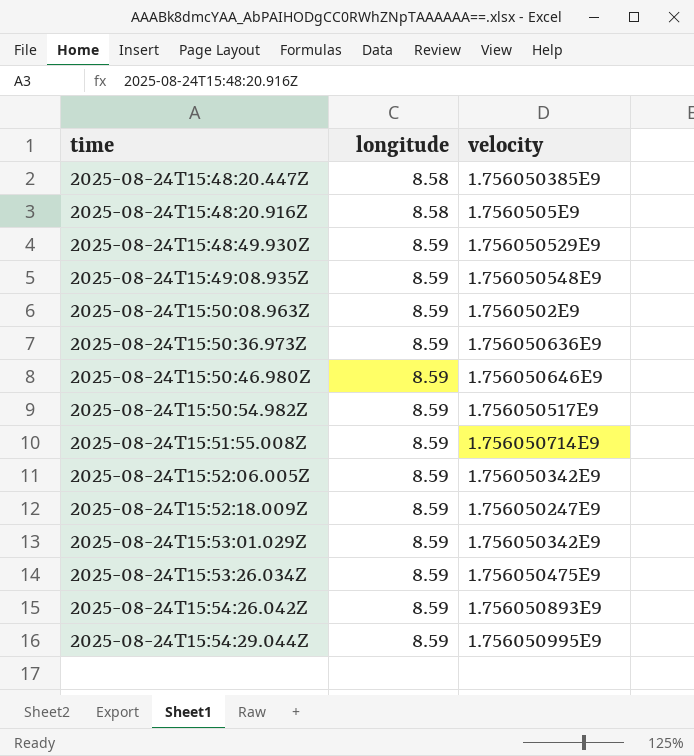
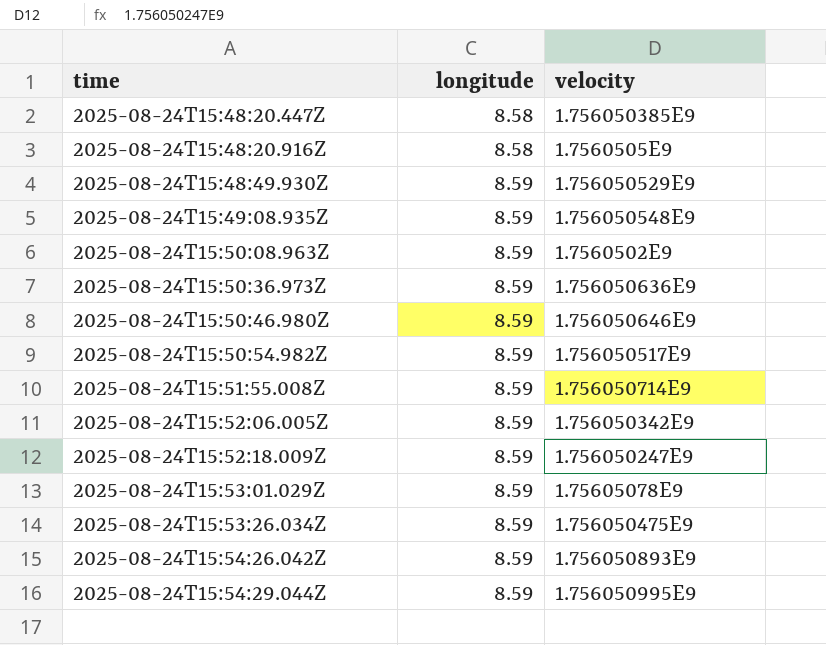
2025-08-24T15:53:01.029Z | velocity: 1.756050342E9 -> 1.75605078E9

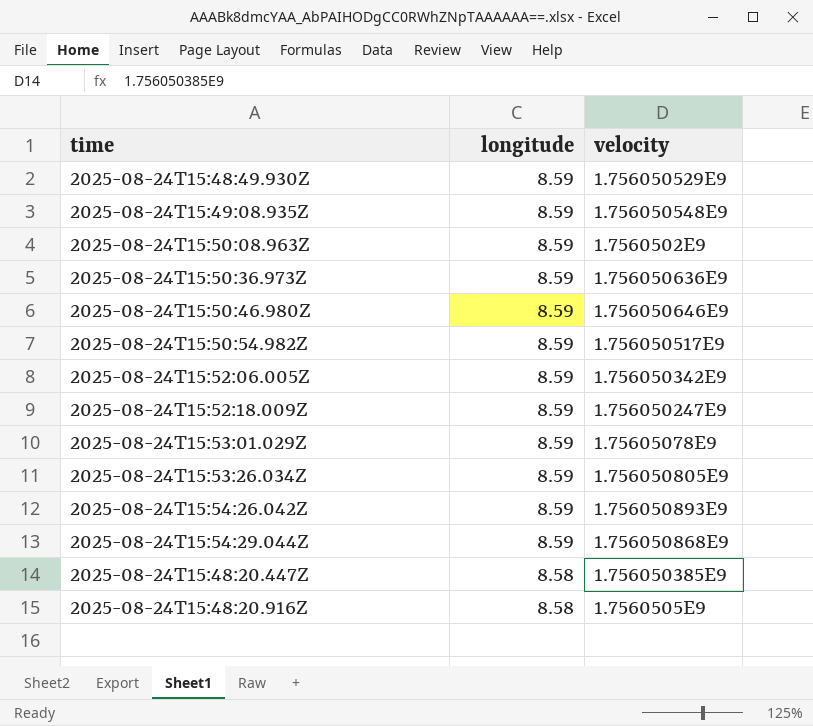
row order: time ascending -> longitude descending
row 2025-08-24T15:51:55.008Z: 8.59 | 1.756050714E9 -> none
2025-08-24T15:53:26.034Z | velocity: 1.756050475E9 -> 1.756050805E9
2025-08-24T15:54:29.044Z | velocity: 1.756050995E9 -> 1.756050868E9

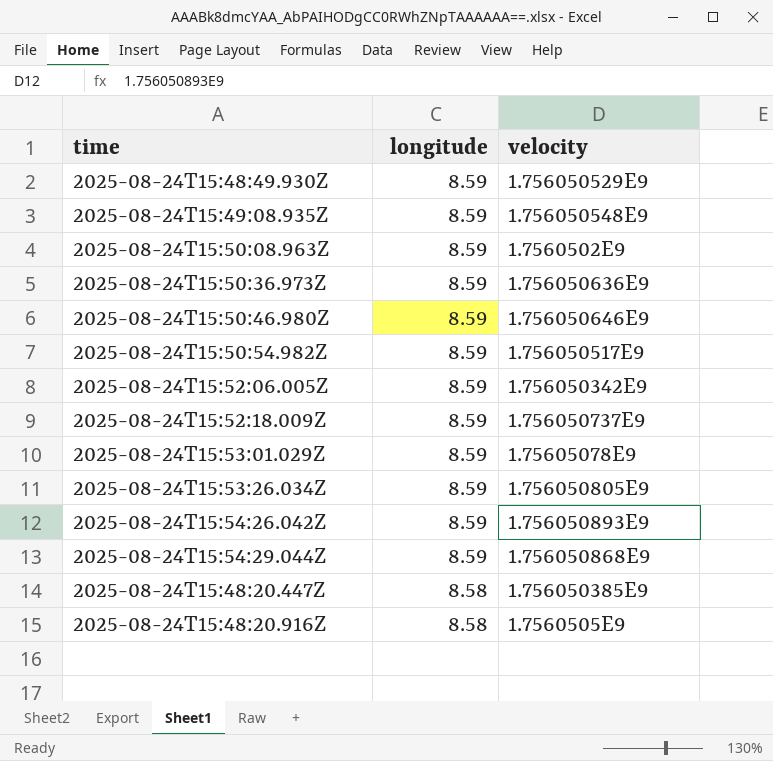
2025-08-24T15:52:18.009Z | velocity: 1.756050247E9 -> 1.756050737E9

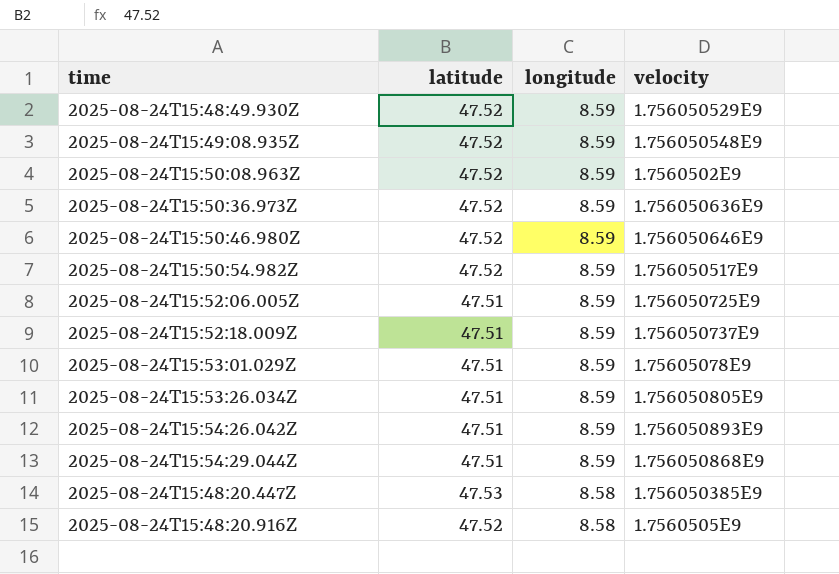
column latitude | position: none -> 2
2025-08-24T15:52:06.005Z | velocity: 1.756050342E9 -> 1.756050725E9

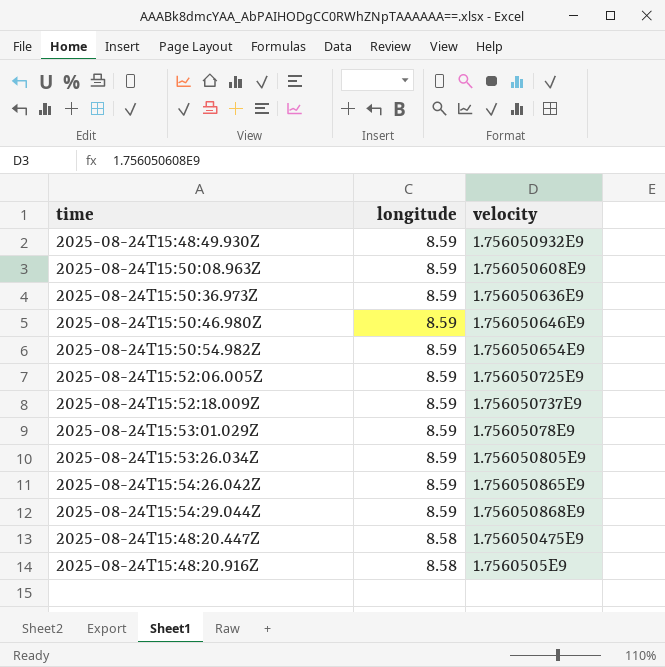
column latitude | position: 2 -> none
row 2025-08-24T15:49:08.935Z: 47.52 | 8.59 | 1.756050548E9 -> none
2025-08-24T15:48:49.930Z | velocity: 1.756050529E9 -> 1.756050932E9
2025-08-24T15:50:08.963Z | velocity: 1.7560502E9 -> 1.756050608E9
2025-08-24T15:50:54.982Z | velocity: 1.756050517E9 -> 1.756050654E9
2025-08-24T15:54:26.042Z | velocity: 1.756050893E9 -> 1.756050865E9
2025-08-24T15:48:20.447Z | velocity: 1.756050385E9 -> 1.756050475E9

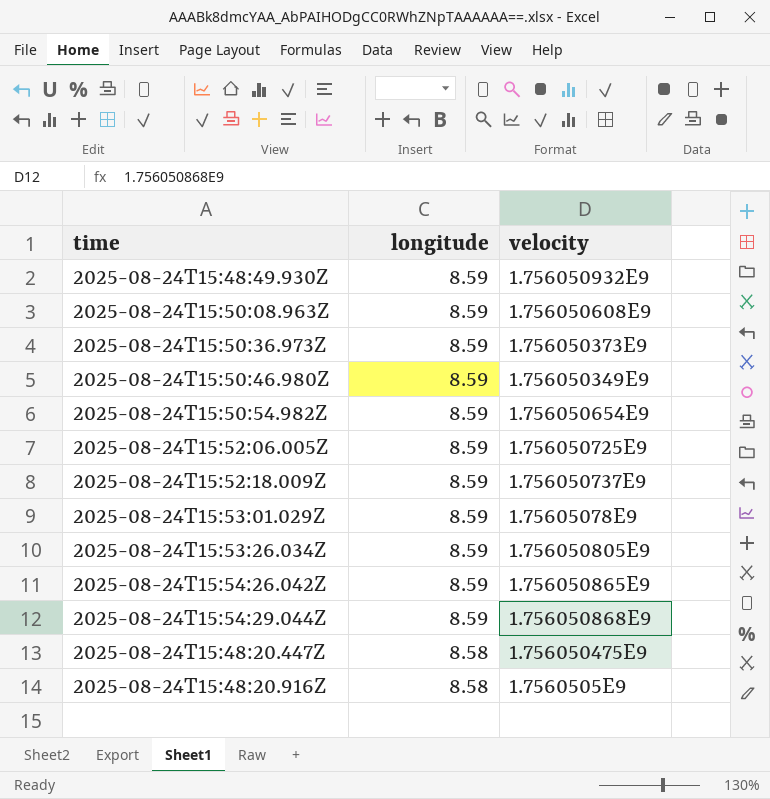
2025-08-24T15:50:36.973Z | velocity: 1.756050636E9 -> 1.756050373E9
2025-08-24T15:50:46.980Z | velocity: 1.756050646E9 -> 1.756050349E9

